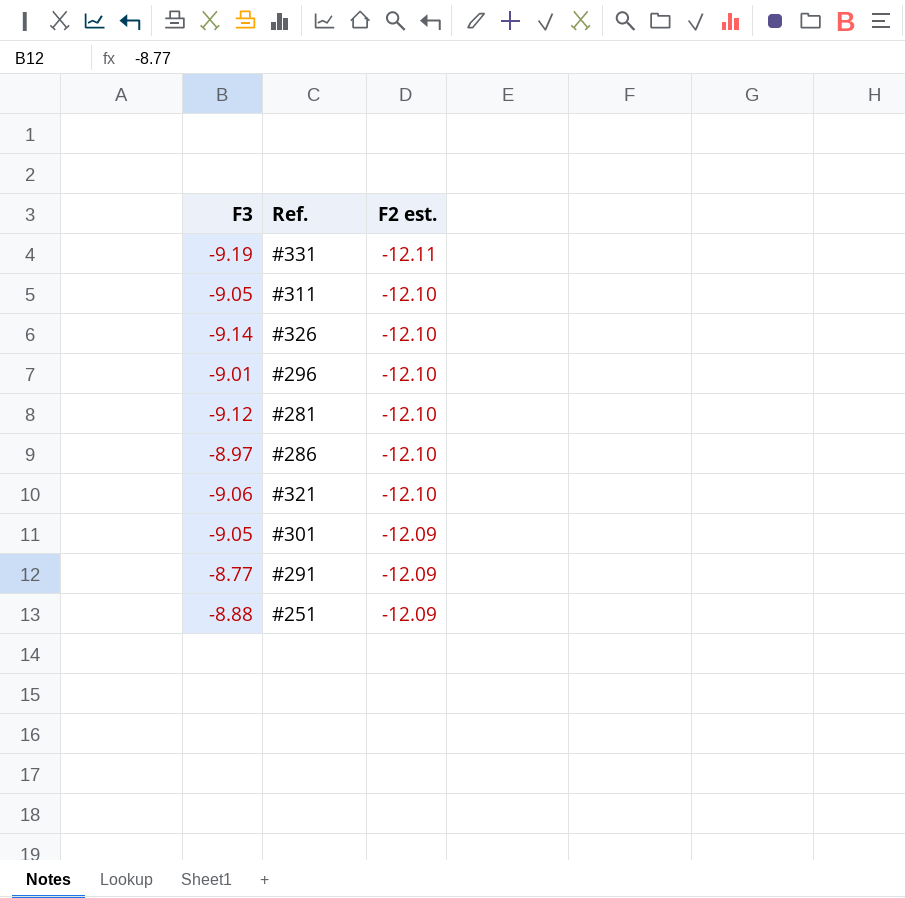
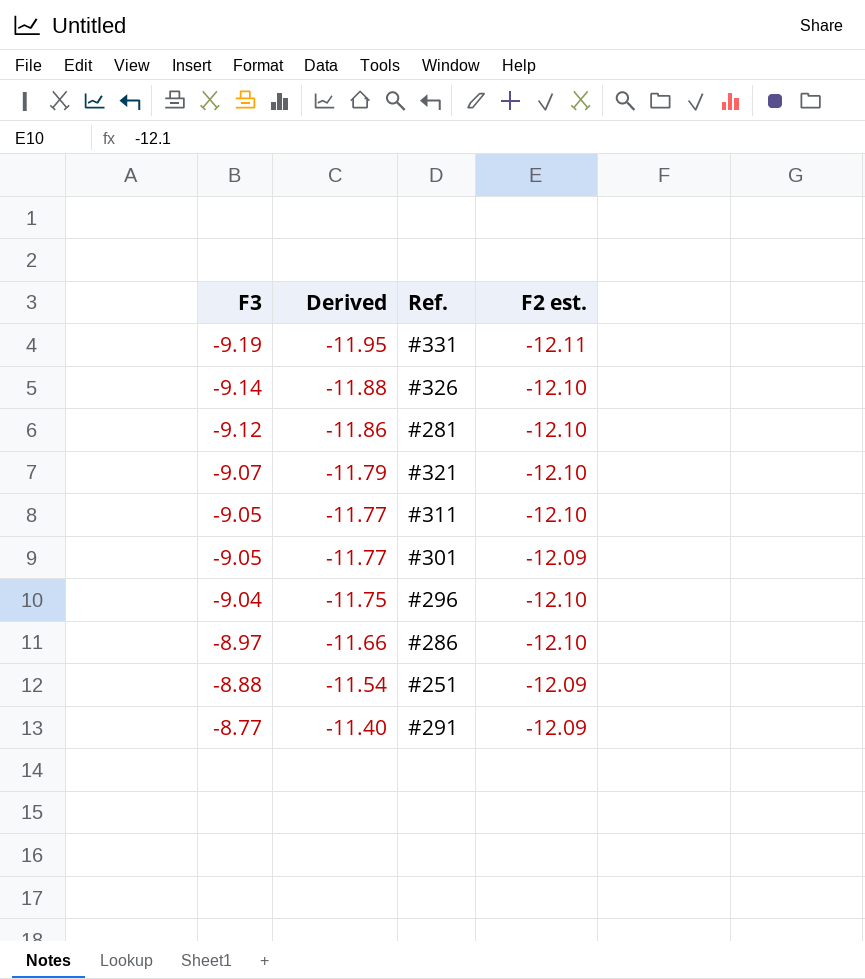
row order: F2 est. ascending -> F3 ascending
column Derived | formula: none -> [F3] * 1.3
#321 | F3: -9.06 -> -9.07
#296 | F3: -9.01 -> -9.04

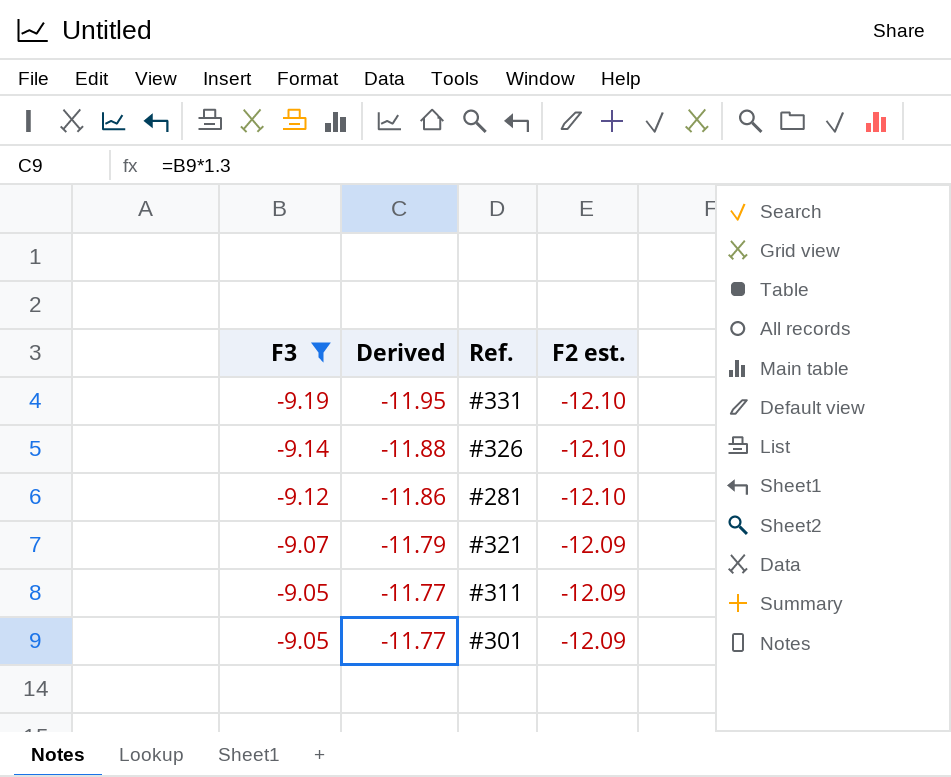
filter: none -> F3 <= -9.05
#331 | F2 est.: -12.11 -> -12.10
#321 | F2 est.: -12.10 -> -12.09
#311 | F2 est.: -12.10 -> -12.09

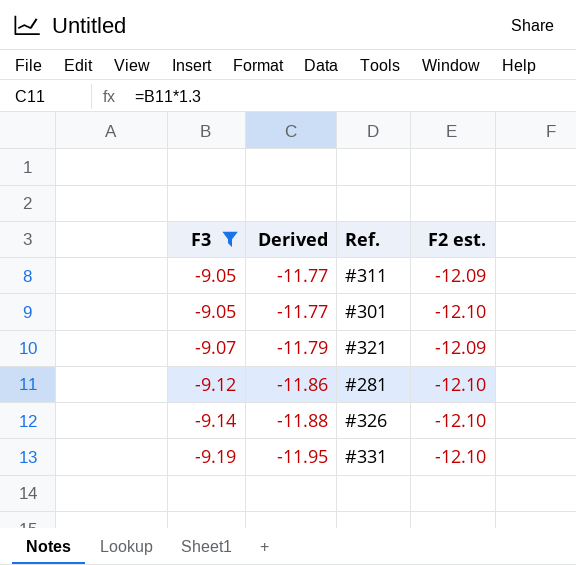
row order: F3 ascending -> F3 descending
#301 | F2 est.: -12.09 -> -12.10

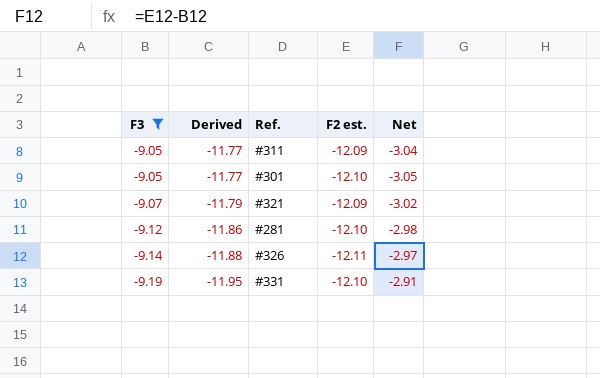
column Net | formula: none -> [F2 est.] - [F3]
#326 | F2 est.: -12.10 -> -12.11

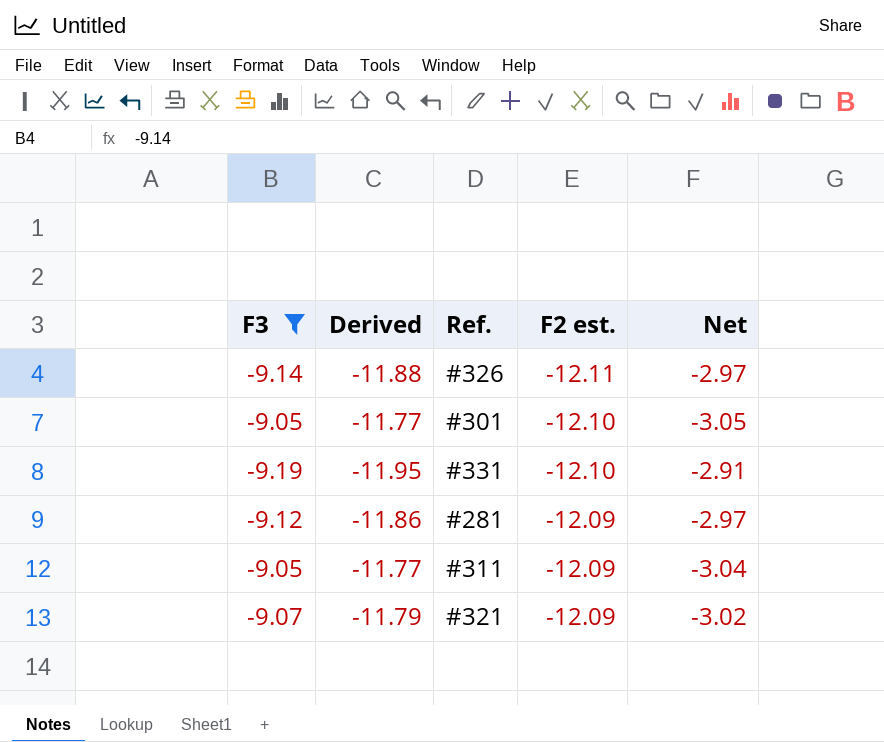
row order: F3 descending -> F2 est. ascending
#281 | F2 est.: -12.10 -> -12.09
#281 | Net: -2.98 -> -2.97

